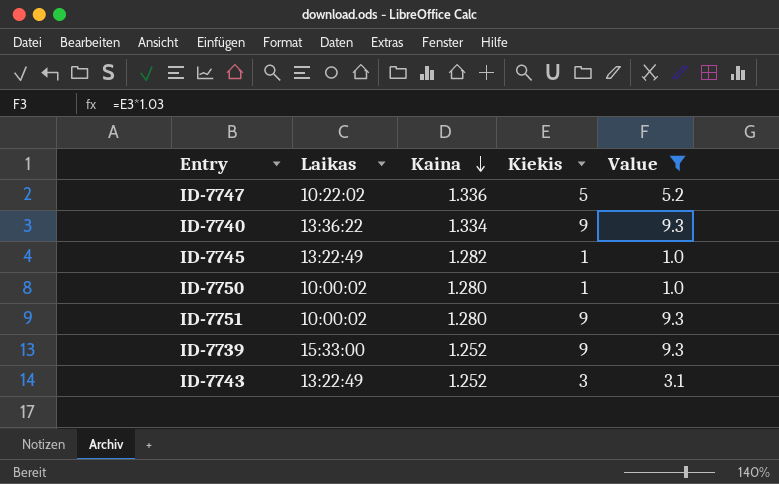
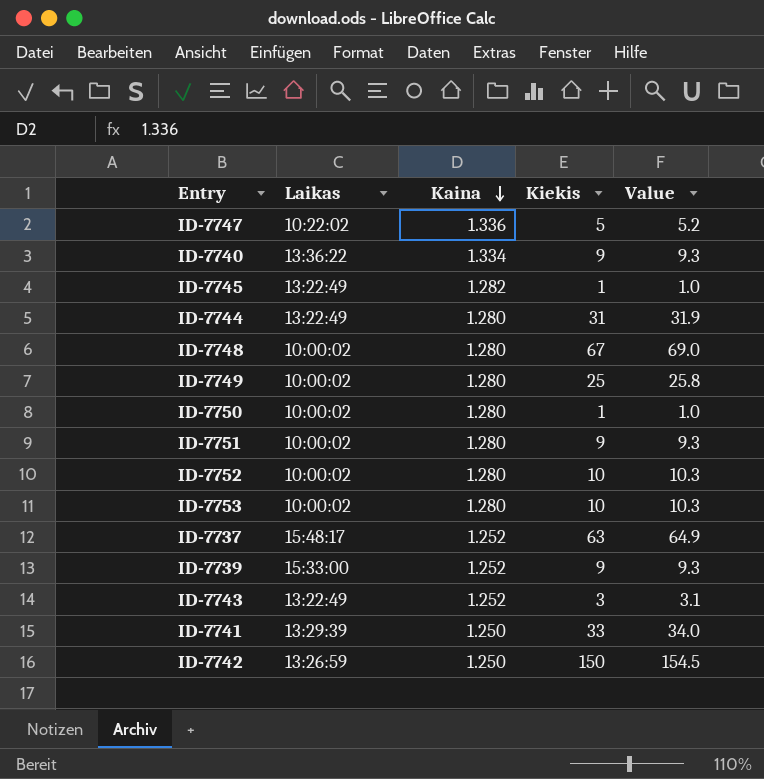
filter: Value <= 9.3 -> none

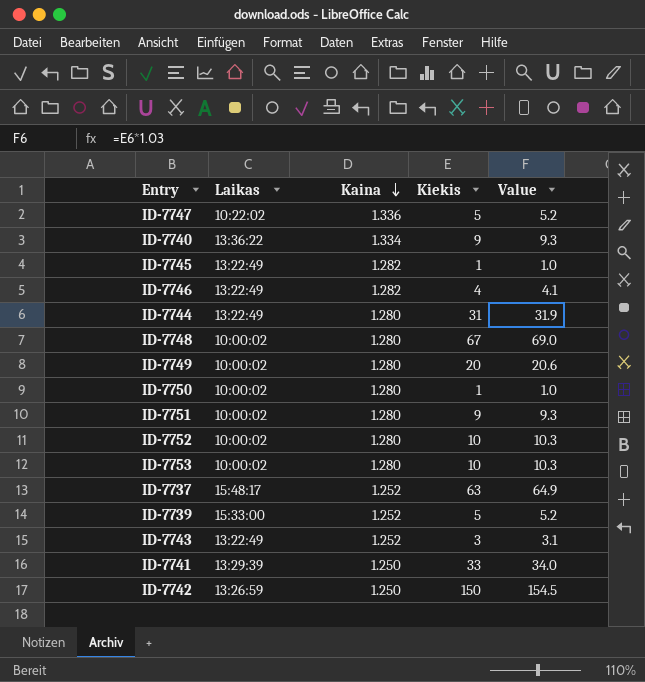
row ID-7746: none -> 13:22:49 | 1.282 | 4 | 4.1
ID-7749 | Kiekis: 25 -> 20
ID-7749 | Value: 25.8 -> 20.6
ID-7739 | Kiekis: 9 -> 5
ID-7739 | Value: 9.3 -> 5.2

